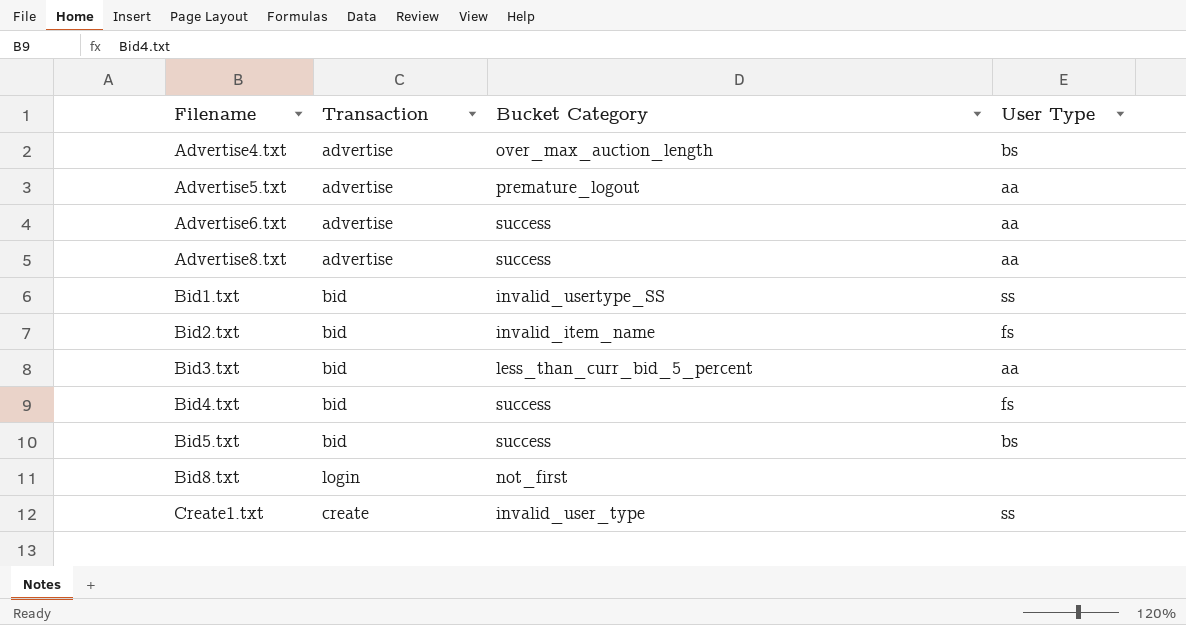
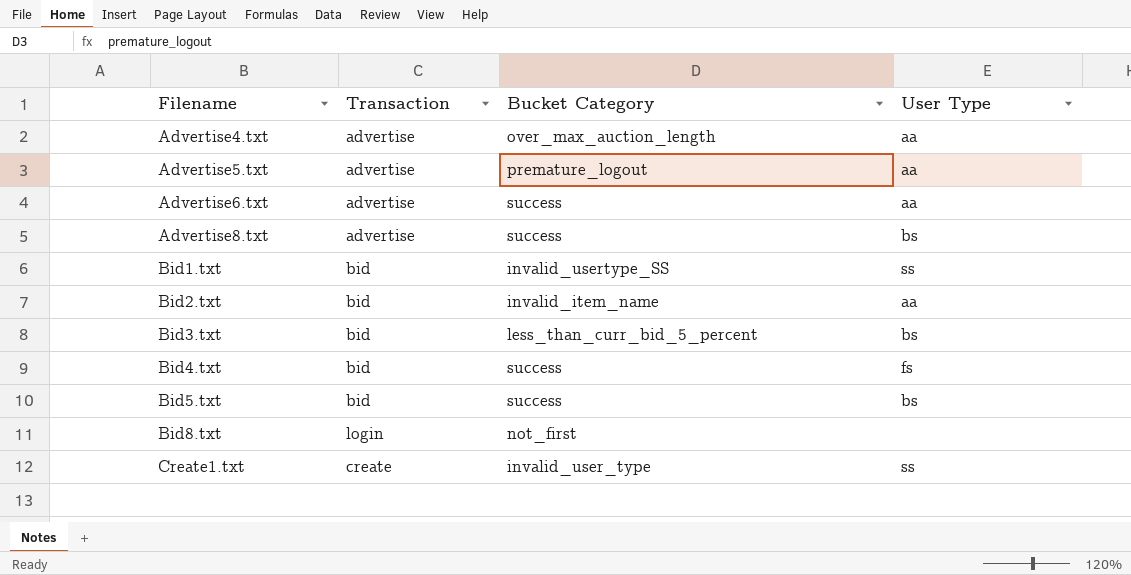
Advertise4.txt | User Type: bs -> aa
Advertise8.txt | User Type: aa -> bs
Bid2.txt | User Type: fs -> aa
Bid3.txt | User Type: aa -> bs

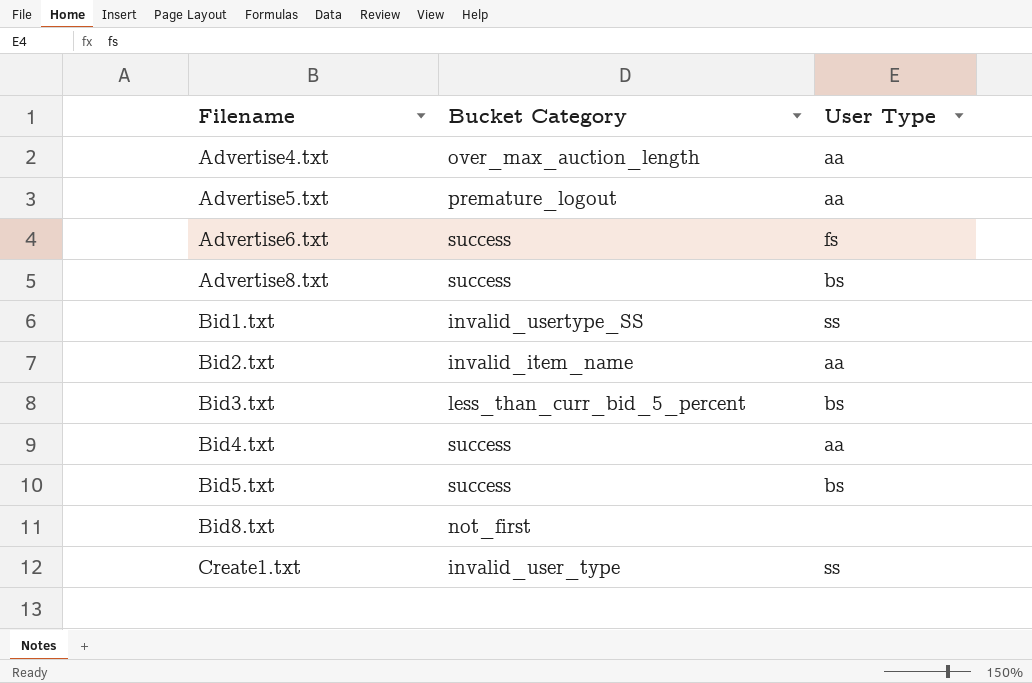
column Transaction | position: 2 -> none
Advertise6.txt | User Type: aa -> fs
Bid4.txt | User Type: fs -> aa

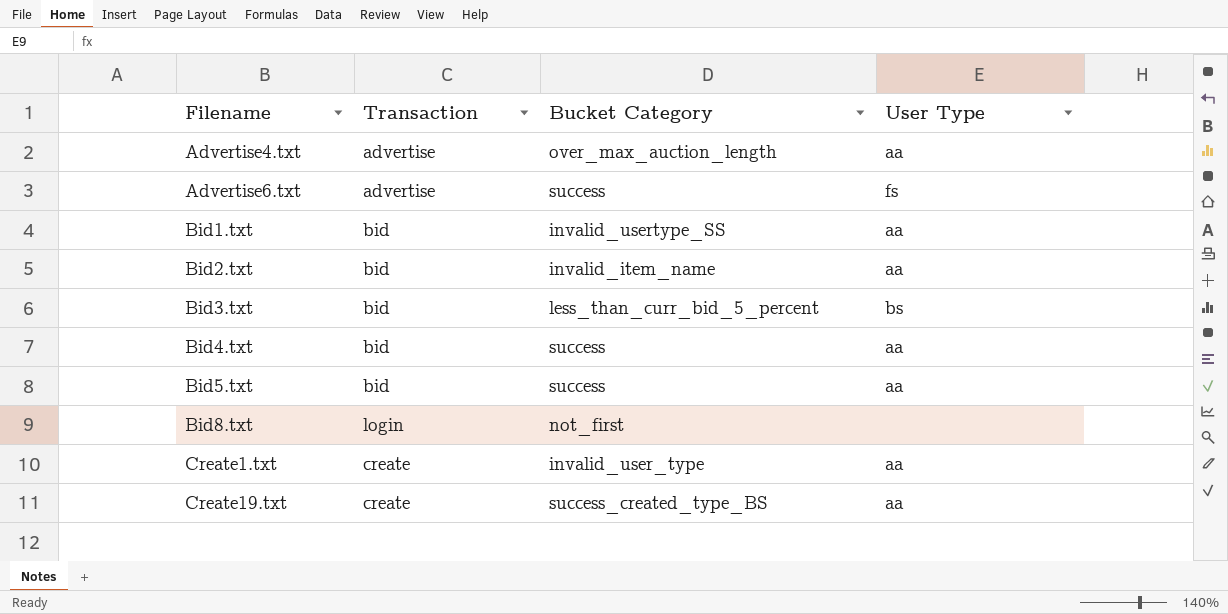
column Transaction | position: none -> 2
row Advertise5.txt: premature_logout | aa -> none
row Advertise8.txt: success | bs -> none
Bid1.txt | User Type: ss -> aa
Bid5.txt | User Type: bs -> aa
Create1.txt | User Type: ss -> aa
row Create19.txt: none -> create | success_created_type_BS | aa

